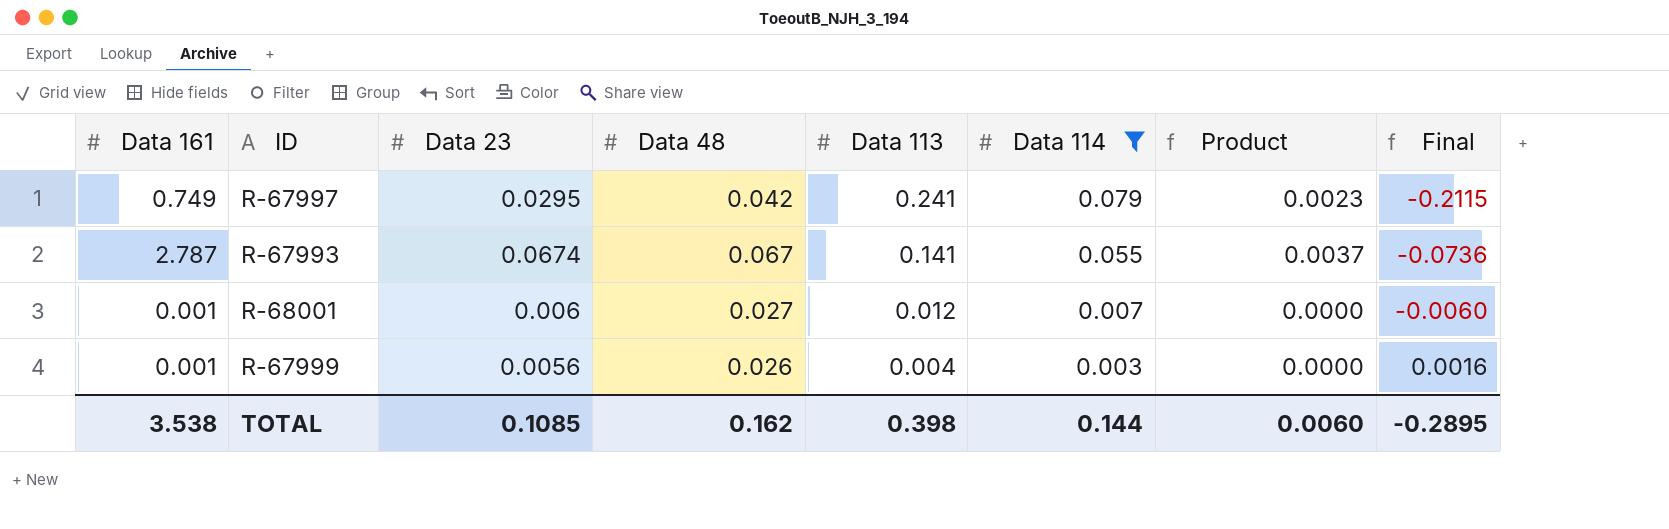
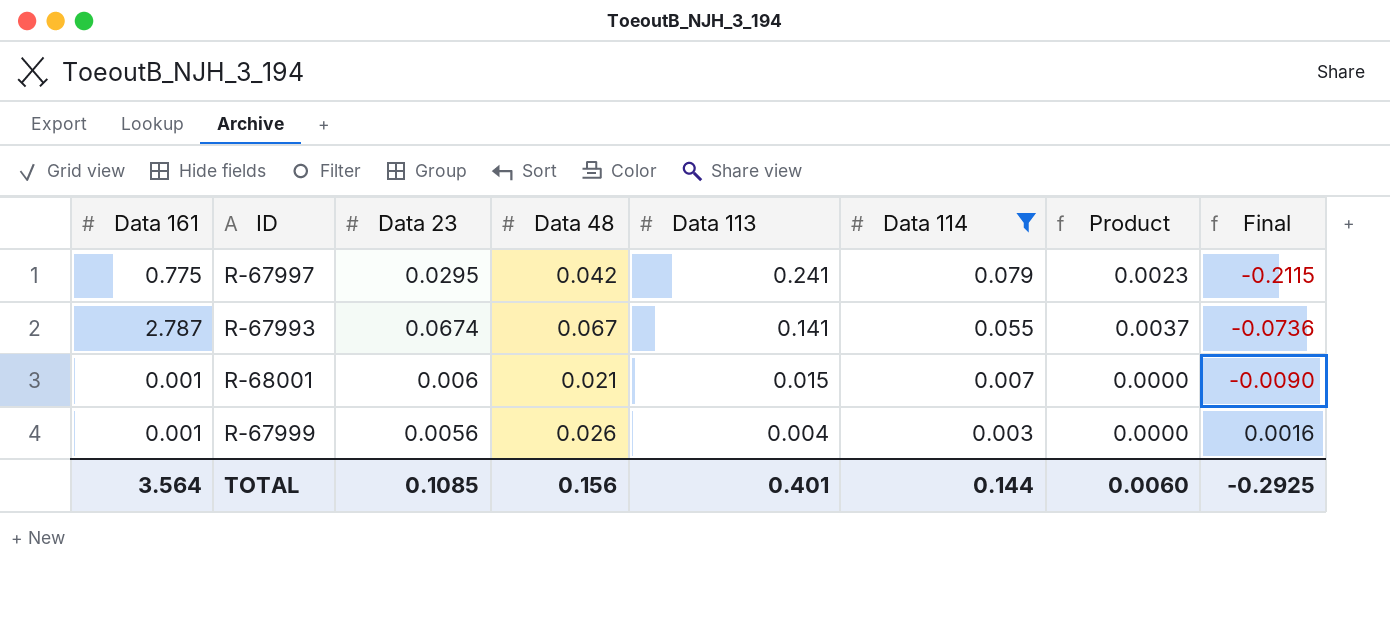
R-67997 | Data 161: 0.749 -> 0.775
R-68001 | Data 48: 0.027 -> 0.021
R-68001 | Data 113: 0.012 -> 0.015
R-68001 | Final: -0.0060 -> -0.0090
TOTAL | Data 161: 3.538 -> 3.564
TOTAL | Data 48: 0.162 -> 0.156
TOTAL | Data 113: 0.398 -> 0.401
TOTAL | Final: -0.2895 -> -0.2925

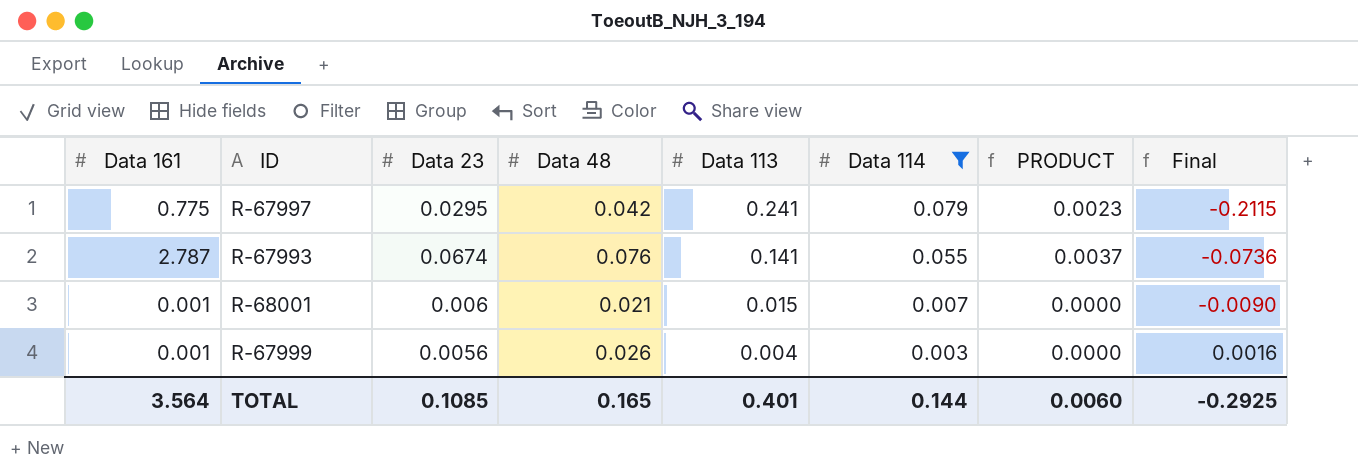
column name: Product -> PRODUCT
R-67993 | Data 48: 0.067 -> 0.076
TOTAL | Data 48: 0.156 -> 0.165

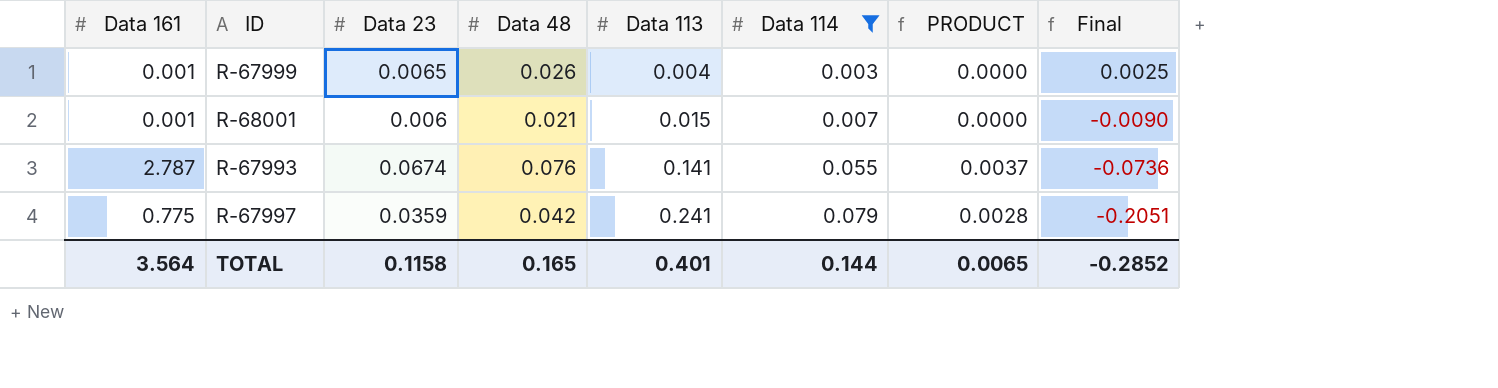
row order: Data 113 descending -> Data 113 ascending
R-67999 | Data 23: 0.0056 -> 0.0065
R-67999 | Final: 0.0016 -> 0.0025
R-67997 | Data 23: 0.0295 -> 0.0359
R-67997 | PRODUCT: 0.0023 -> 0.0028
R-67997 | Final: -0.2115 -> -0.2051
TOTAL | Data 23: 0.1085 -> 0.1158
TOTAL | PRODUCT: 0.0060 -> 0.0065
TOTAL | Final: -0.2925 -> -0.2852

